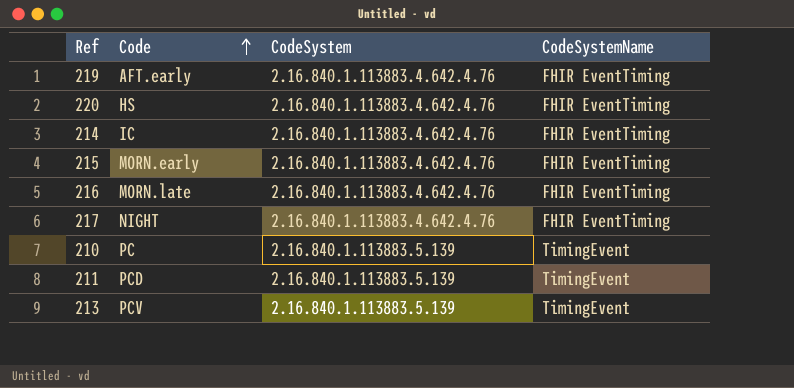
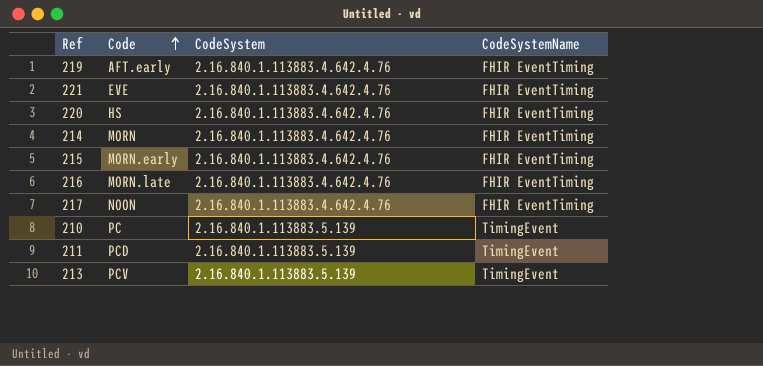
row 221: none -> EVE | 2.16.840.1.113883.4.642.4.76 | FHIR EventTiming
214 | Code: IC -> MORN
217 | Code: NIGHT -> NOON

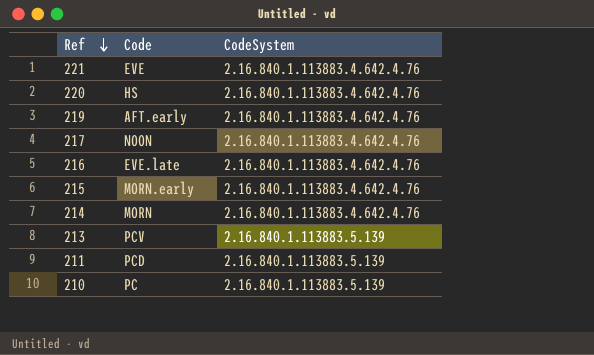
row order: Code ascending -> Ref descending
column CodeSystemName | position: 4 -> none
216 | Code: MORN.late -> EVE.late

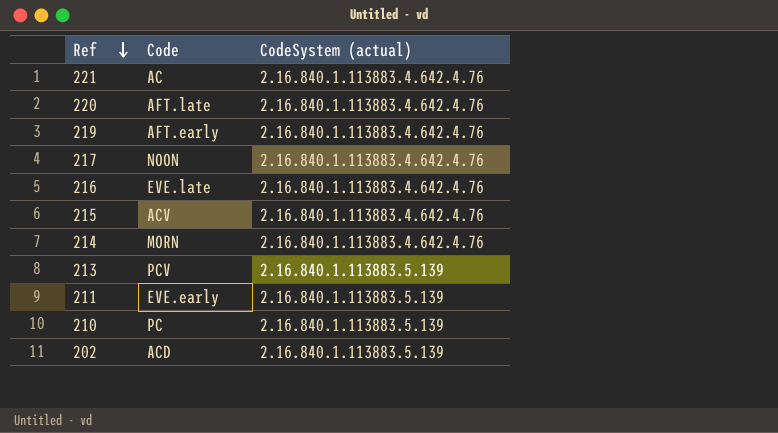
column name: CodeSystem -> CodeSystem (actual)
221 | Code: EVE -> AC
220 | Code: HS -> AFT.late
215 | Code: MORN.early -> ACV
211 | Code: PCD -> EVE.early
row 202: none -> ACD | 2.16.840.1.113883.5.139

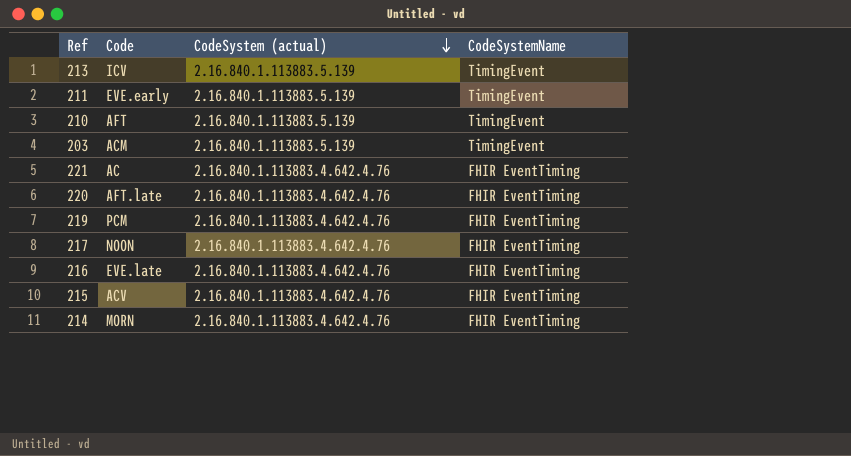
row order: Ref descending -> CodeSystem (actual) descending
column CodeSystemName | position: none -> 4
row 202: ACD | 2.16.840.1.113883.5.139 -> none
213 | Code: PCV -> ICV
210 | Code: PC -> AFT
row 203: none -> ACM | 2.16.840.1.113883.5.139 | TimingEvent
219 | Code: AFT.early -> PCM

